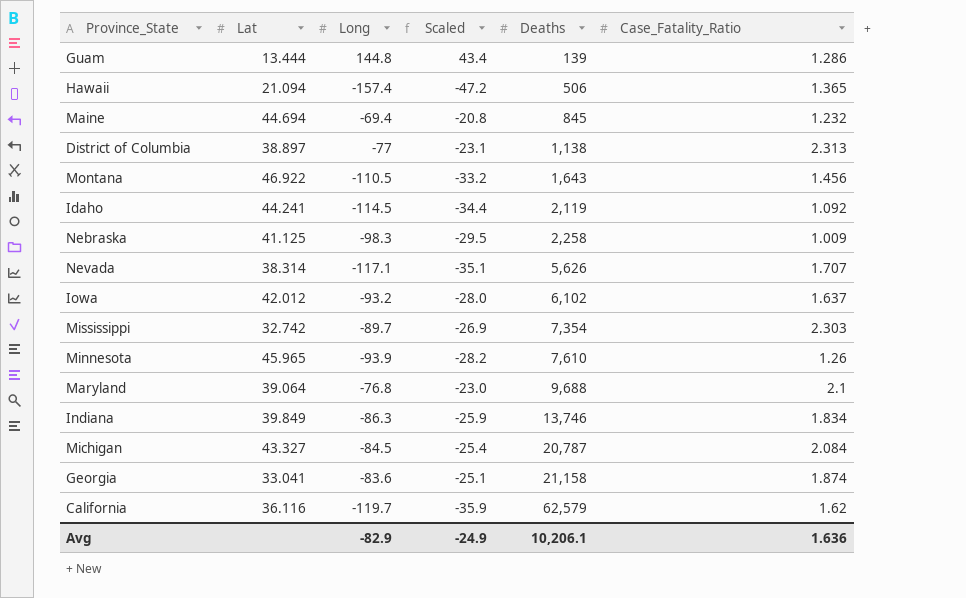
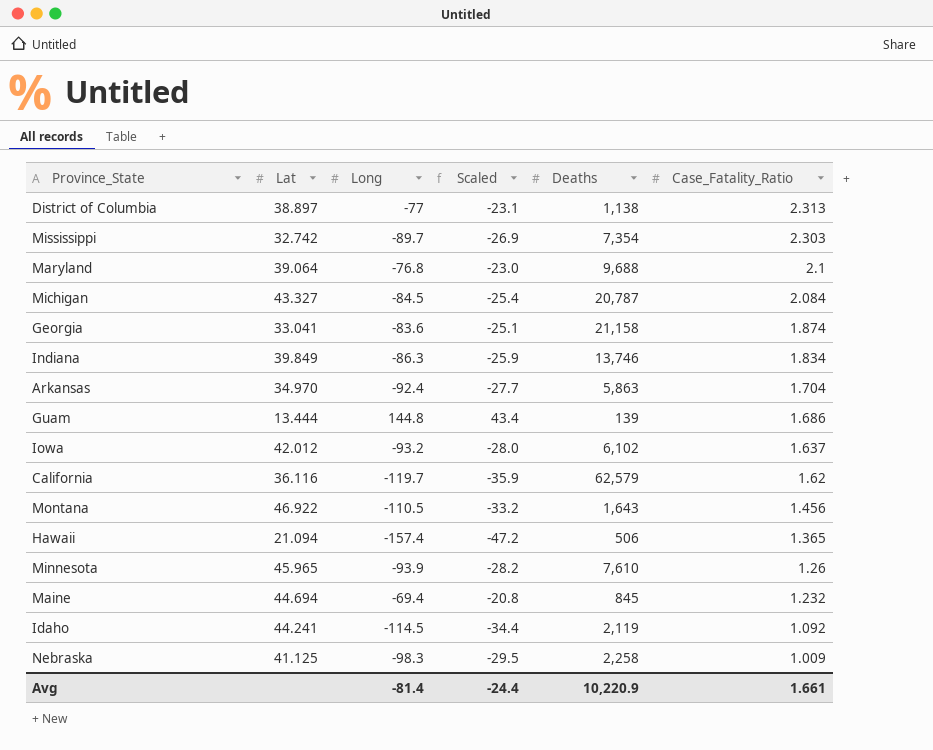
row order: Deaths ascending -> Case_Fatality_Ratio descending
row Nevada: 38.314 | -117.1 | -35.1 | 5,626 | 1.707 -> none
row Arkansas: none -> 34.970 | -92.4 | -27.7 | 5,863 | 1.704
Guam | Case_Fatality_Ratio: 1.286 -> 1.686
Avg | Long: -82.9 -> -81.4
Avg | Scaled: -24.9 -> -24.4
Avg | Deaths: 10,206.1 -> 10,220.9
Avg | Case_Fatality_Ratio: 1.636 -> 1.661

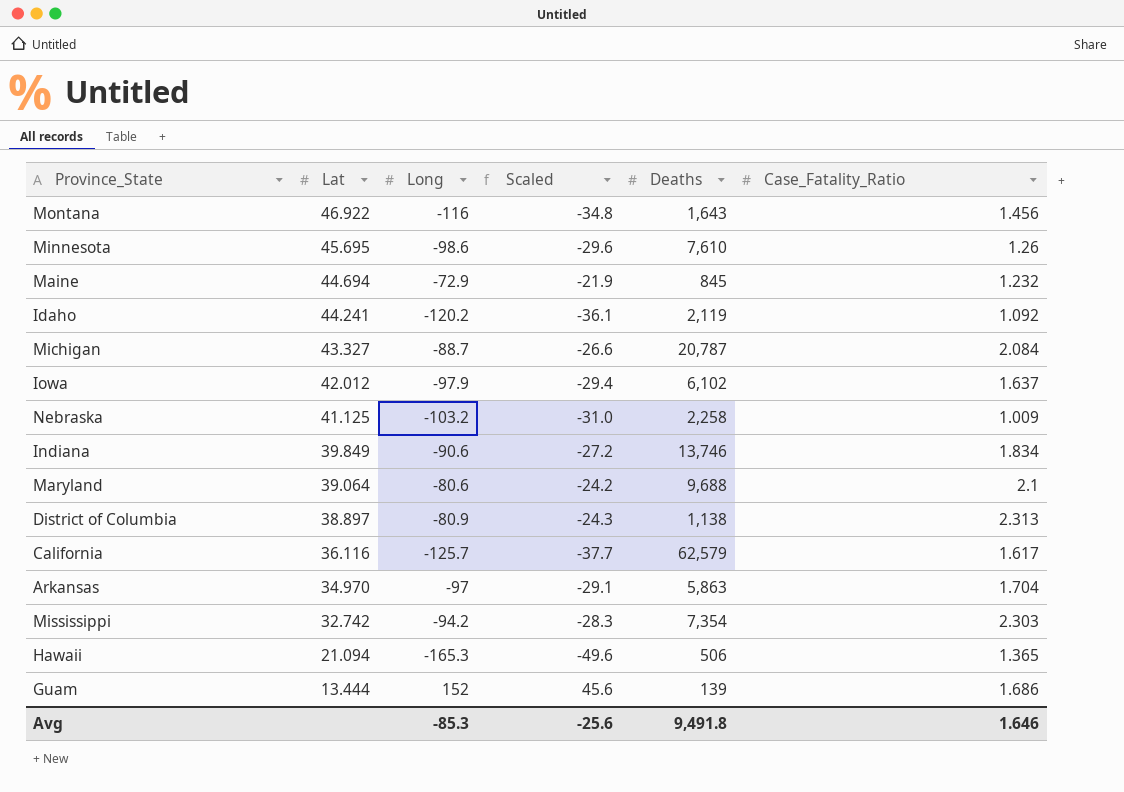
row order: Case_Fatality_Ratio descending -> Lat descending
row Georgia: 33.041 | -83.6 | -25.1 | 21,158 | 1.874 -> none
Montana | Long: -110.5 -> -116
Montana | Scaled: -33.2 -> -34.8
Minnesota | Lat: 45.965 -> 45.695
Minnesota | Long: -93.9 -> -98.6
Minnesota | Scaled: -28.2 -> -29.6
Maine | Long: -69.4 -> -72.9
Maine | Scaled: -20.8 -> -21.9
Idaho | Long: -114.5 -> -120.2
Idaho | Scaled: -34.4 -> -36.1
Michigan | Long: -84.5 -> -88.7
Michigan | Scaled: -25.4 -> -26.6
Iowa | Long: -93.2 -> -97.9
Iowa | Scaled: -28.0 -> -29.4
Nebraska | Long: -98.3 -> -103.2
Nebraska | Scaled: -29.5 -> -31.0
Indiana | Long: -86.3 -> -90.6
Indiana | Scaled: -25.9 -> -27.2
Maryland | Long: -76.8 -> -80.6
Maryland | Scaled: -23.0 -> -24.2
District of Columbia | Long: -77 -> -80.9
District of Columbia | Scaled: -23.1 -> -24.3
California | Long: -119.7 -> -125.7
California | Scaled: -35.9 -> -37.7
California | Case_Fatality_Ratio: 1.62 -> 1.617
Arkansas | Long: -92.4 -> -97
Arkansas | Scaled: -27.7 -> -29.1
Mississippi | Long: -89.7 -> -94.2
Mississippi | Scaled: -26.9 -> -28.3
Hawaii | Long: -157.4 -> -165.3
Hawaii | Scaled: -47.2 -> -49.6
Guam | Long: 144.8 -> 152
Guam | Scaled: 43.4 -> 45.6
Avg | Long: -81.4 -> -85.3
Avg | Scaled: -24.4 -> -25.6
Avg | Deaths: 10,220.9 -> 9,491.8
Avg | Case_Fatality_Ratio: 1.661 -> 1.646

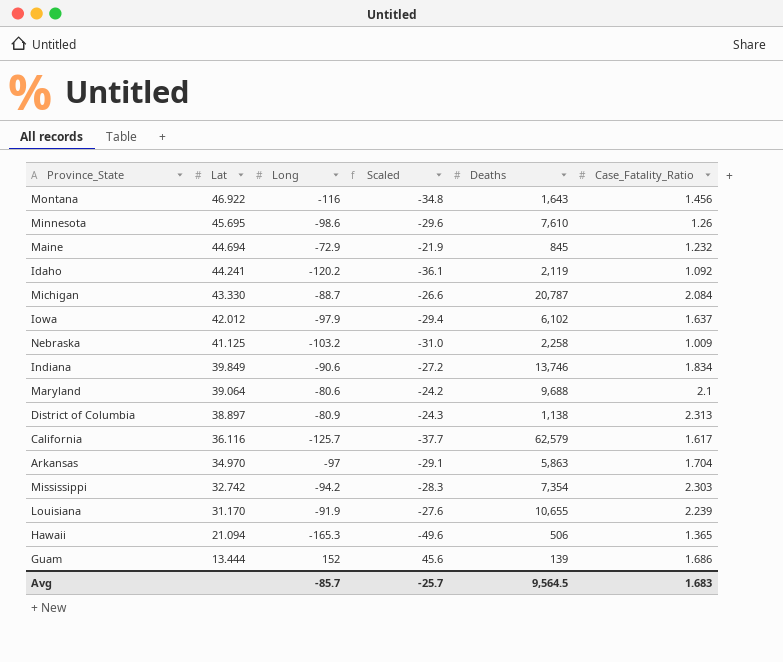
Michigan | Lat: 43.327 -> 43.330
row Louisiana: none -> 31.170 | -91.9 | -27.6 | 10,655 | 2.239
Avg | Long: -85.3 -> -85.7
Avg | Scaled: -25.6 -> -25.7
Avg | Deaths: 9,491.8 -> 9,564.5
Avg | Case_Fatality_Ratio: 1.646 -> 1.683

